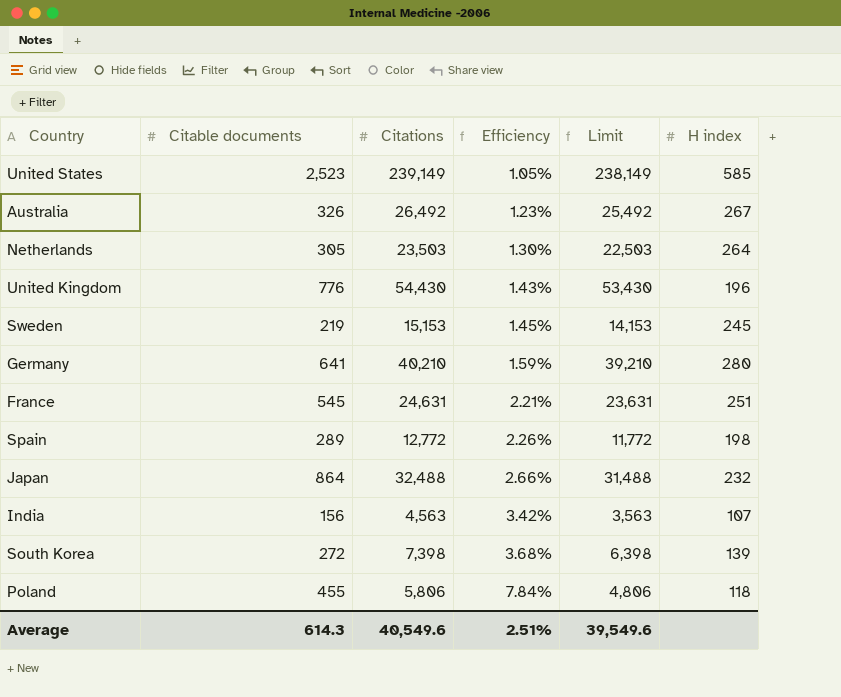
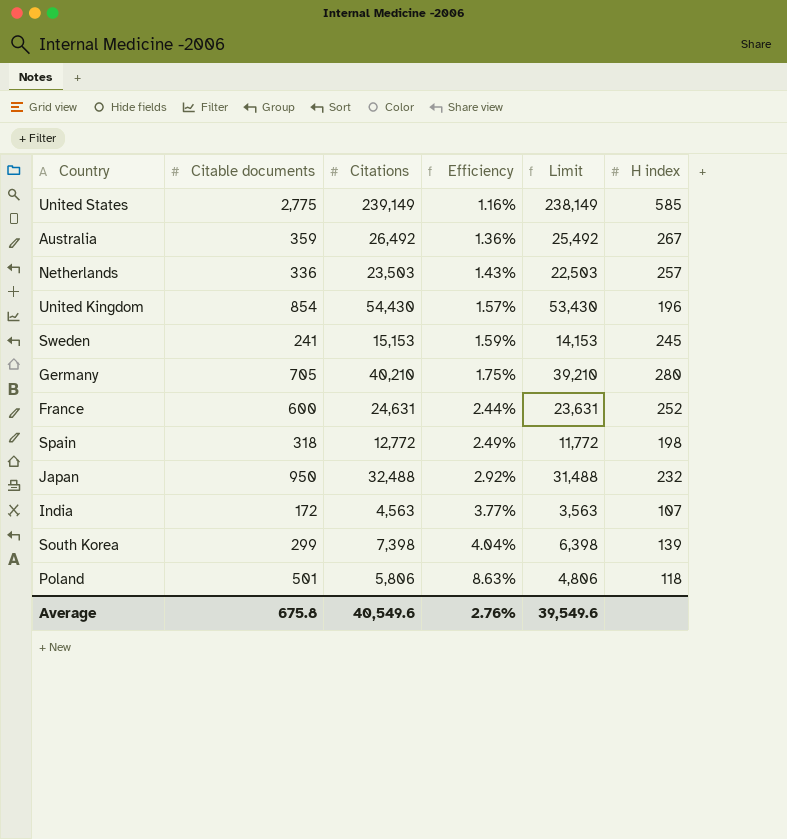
United States | Citable documents: 2,523 -> 2,775
United States | Efficiency: 1.05% -> 1.16%
Australia | Citable documents: 326 -> 359
Australia | Efficiency: 1.23% -> 1.36%
Netherlands | Citable documents: 305 -> 336
Netherlands | Efficiency: 1.30% -> 1.43%
Netherlands | H index: 264 -> 257
United Kingdom | Citable documents: 776 -> 854
United Kingdom | Efficiency: 1.43% -> 1.57%
Sweden | Citable documents: 219 -> 241
Sweden | Efficiency: 1.45% -> 1.59%
Germany | Citable documents: 641 -> 705
Germany | Efficiency: 1.59% -> 1.75%
France | Citable documents: 545 -> 600
France | Efficiency: 2.21% -> 2.44%
France | H index: 251 -> 252
Spain | Citable documents: 289 -> 318
Spain | Efficiency: 2.26% -> 2.49%
Japan | Citable documents: 864 -> 950
Japan | Efficiency: 2.66% -> 2.92%
India | Citable documents: 156 -> 172
India | Efficiency: 3.42% -> 3.77%
South Korea | Citable documents: 272 -> 299
South Korea | Efficiency: 3.68% -> 4.04%
Poland | Citable documents: 455 -> 501
Poland | Efficiency: 7.84% -> 8.63%
Average | Citable documents: 614.3 -> 675.8
Average | Efficiency: 2.51% -> 2.76%

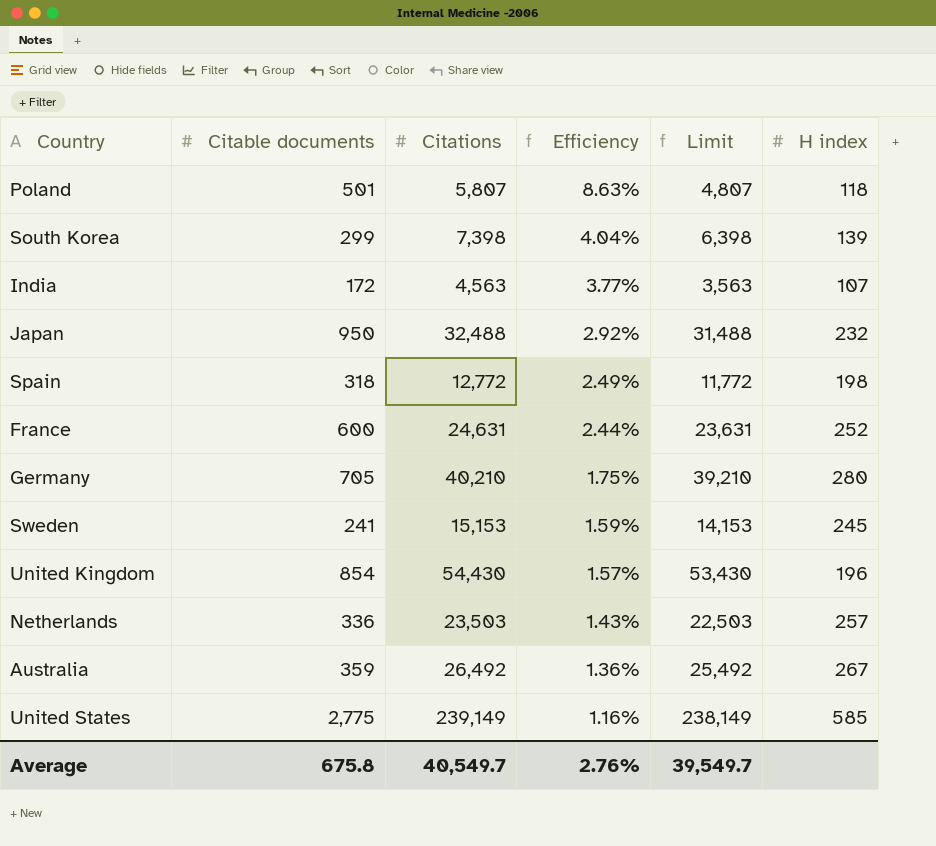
row order: Efficiency ascending -> Efficiency descending
Poland | Citations: 5,806 -> 5,807
Poland | Limit: 4,806 -> 4,807
Average | Citations: 40,549.6 -> 40,549.7
Average | Limit: 39,549.6 -> 39,549.7

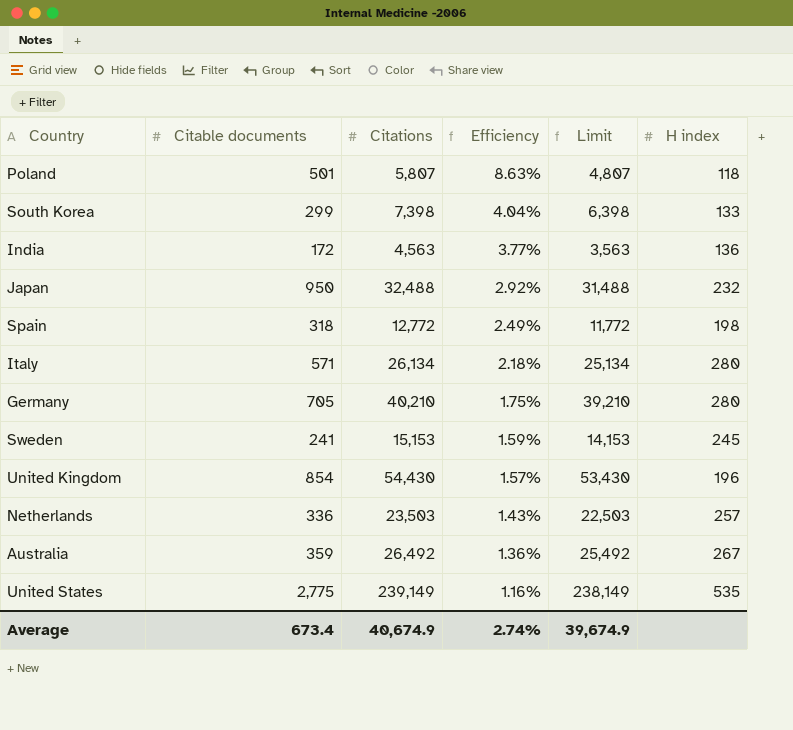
row France: 600 | 24,631 | 2.44% | 23,631 | 252 -> none
South Korea | H index: 139 -> 133
India | H index: 107 -> 136
row Italy: none -> 571 | 26,134 | 2.18% | 25,134 | 280
United States | H index: 585 -> 535
Average | Citable documents: 675.8 -> 673.4
Average | Citations: 40,549.7 -> 40,674.9
Average | Efficiency: 2.76% -> 2.74%
Average | Limit: 39,549.7 -> 39,674.9

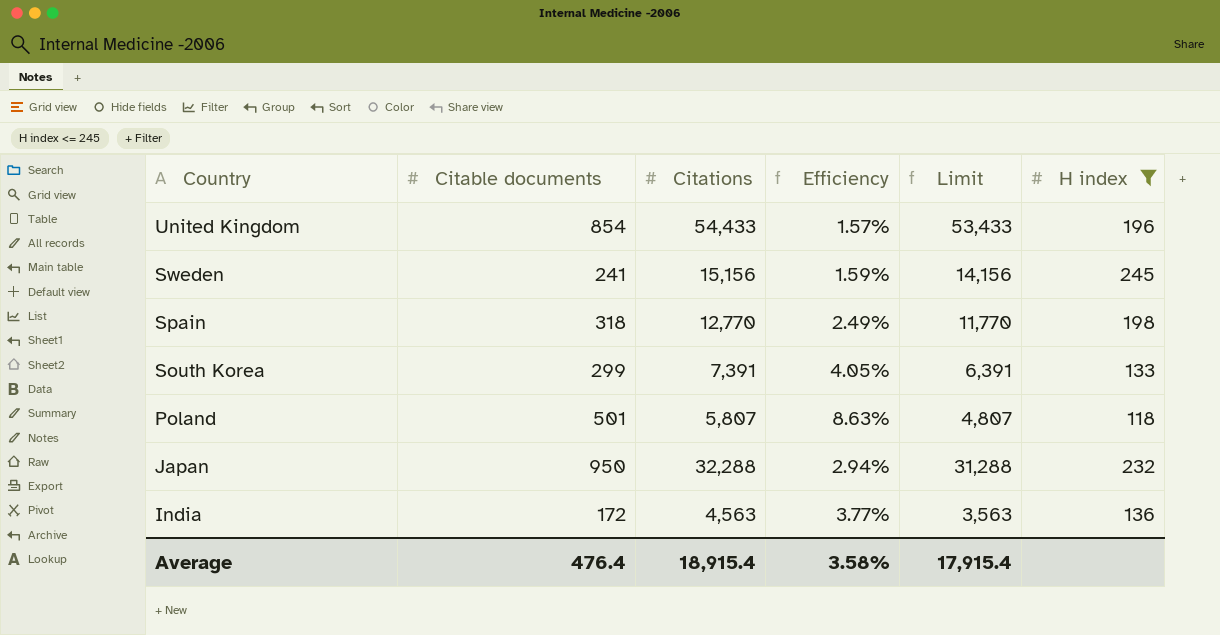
filter: none -> H index <= 245
row order: Efficiency descending -> Country descending
United Kingdom | Citations: 54,430 -> 54,433
United Kingdom | Limit: 53,430 -> 53,433
Sweden | Citations: 15,153 -> 15,156
Sweden | Limit: 14,153 -> 14,156
Spain | Citations: 12,772 -> 12,770
Spain | Limit: 11,772 -> 11,770
South Korea | Citations: 7,398 -> 7,391
South Korea | Efficiency: 4.04% -> 4.05%
South Korea | Limit: 6,398 -> 6,391
Japan | Citations: 32,488 -> 32,288
Japan | Efficiency: 2.92% -> 2.94%
Japan | Limit: 31,488 -> 31,288
Average | Citable documents: 673.4 -> 476.4
Average | Citations: 40,674.9 -> 18,915.4
Average | Efficiency: 2.74% -> 3.58%
Average | Limit: 39,674.9 -> 17,915.4

